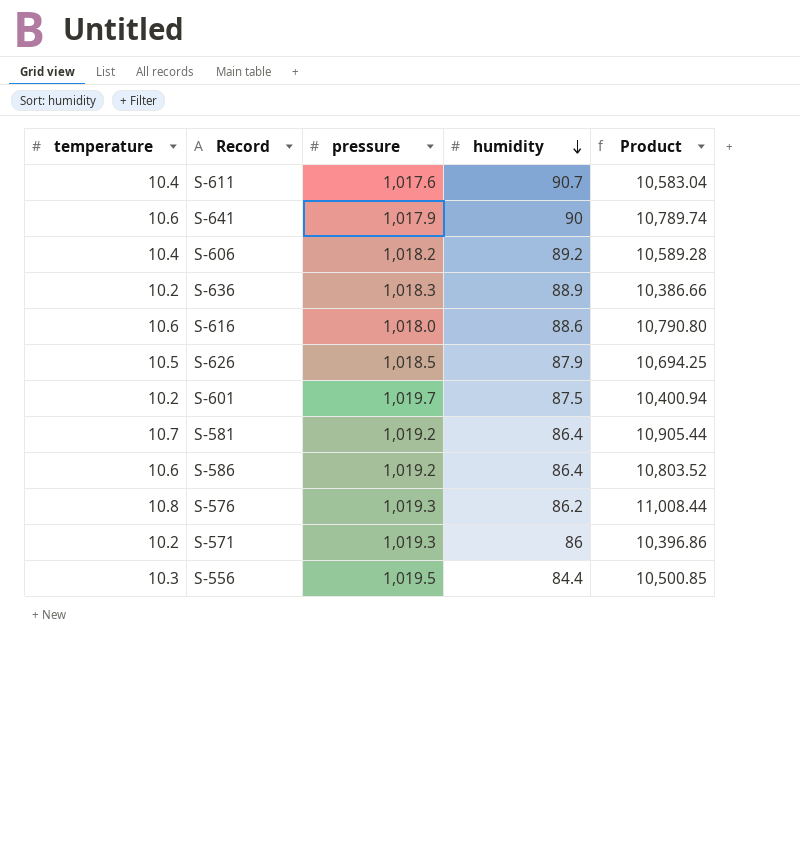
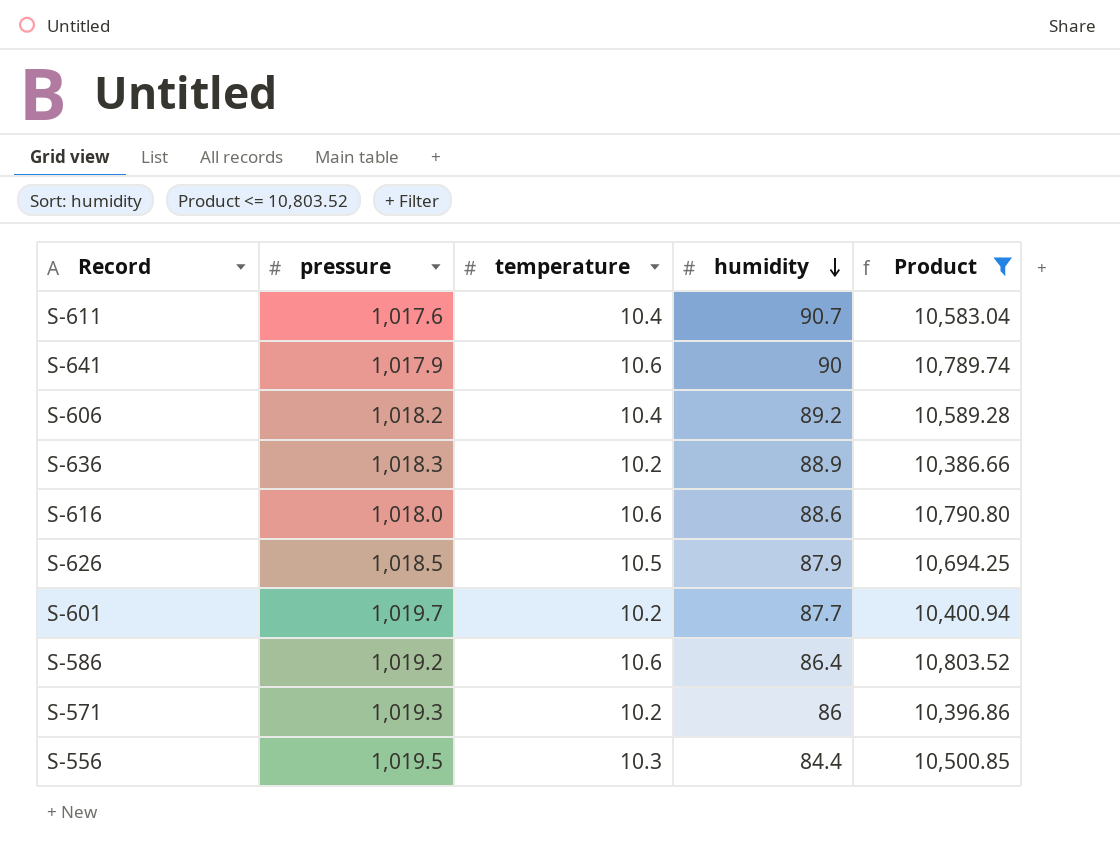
filter: none -> Product <= 10,803.52
column temperature | position: 1 -> 3
S-601 | humidity: 87.5 -> 87.7

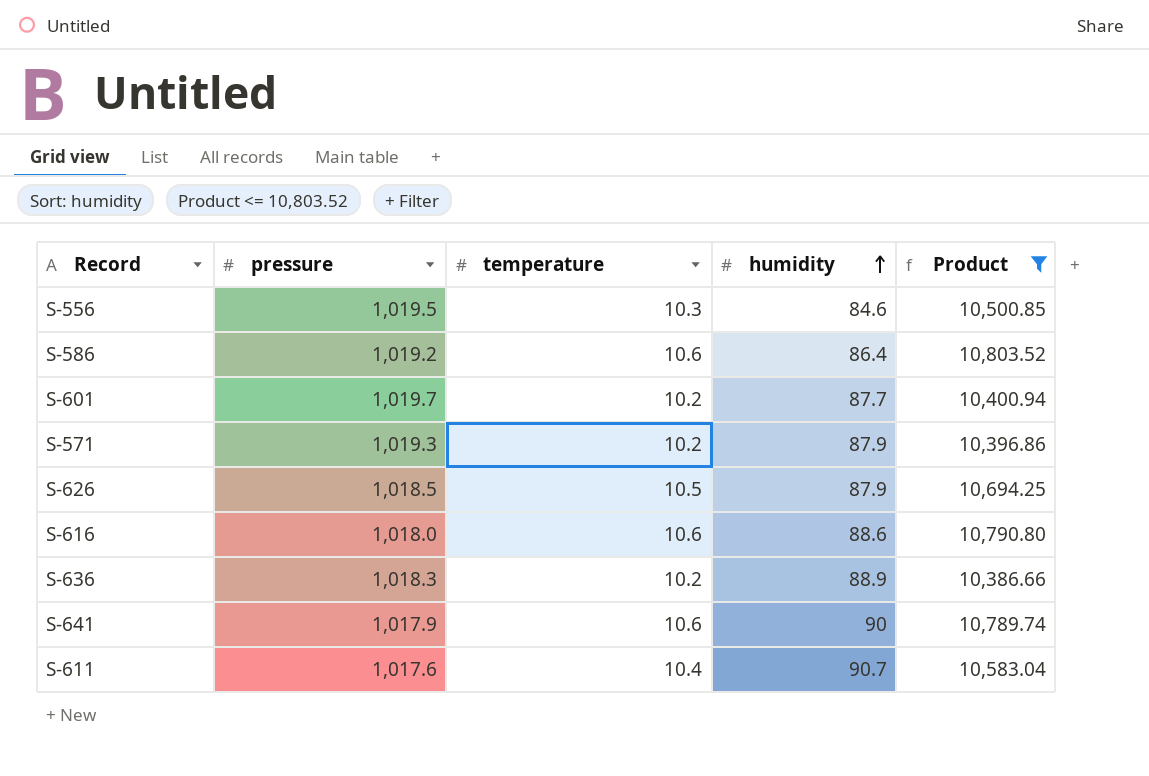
row order: humidity descending -> humidity ascending
row S-606: 1,018.2 | 10.4 | 89.2 | 10,589.28 -> none
S-556 | humidity: 84.4 -> 84.6
S-571 | humidity: 86 -> 87.9

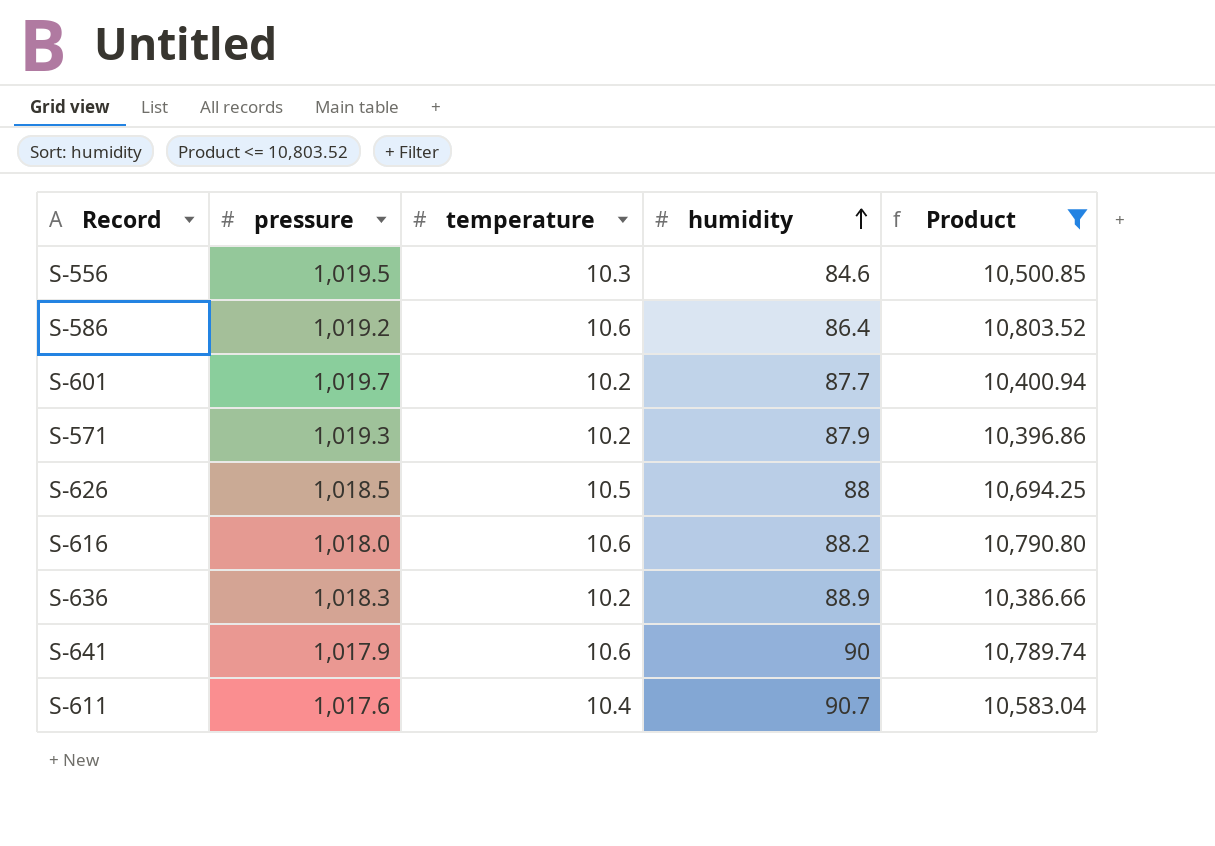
S-626 | humidity: 87.9 -> 88
S-616 | humidity: 88.6 -> 88.2

